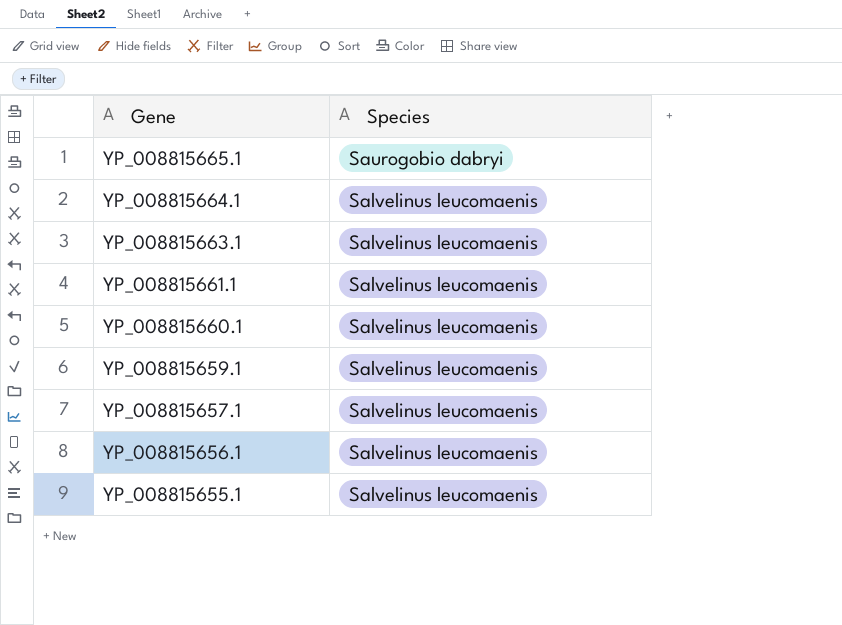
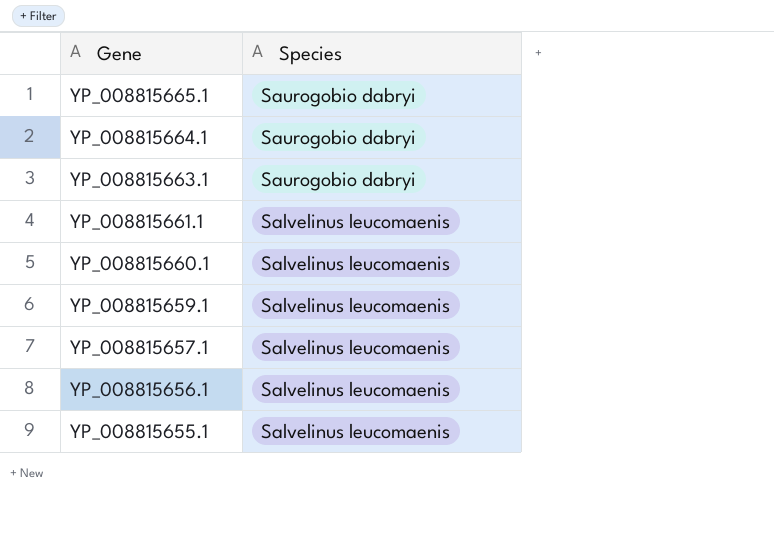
YP_008815664.1 | Species: Salvelinus leucomaenis -> Saurogobio dabryi
YP_008815663.1 | Species: Salvelinus leucomaenis -> Saurogobio dabryi

